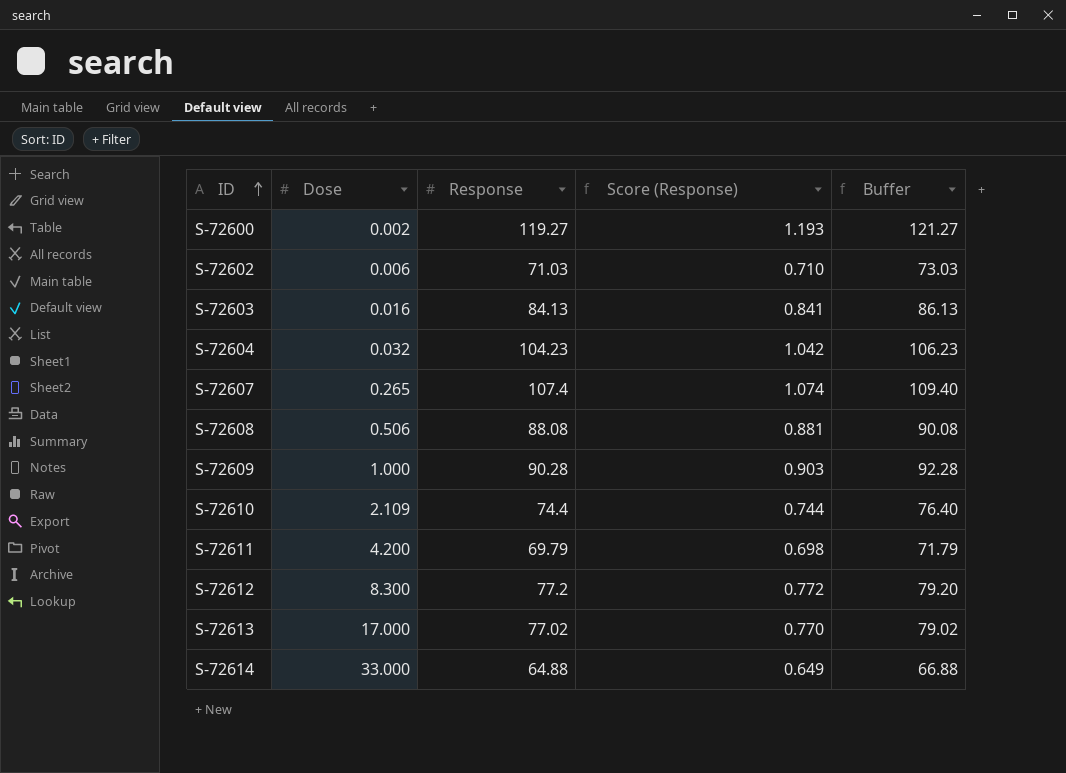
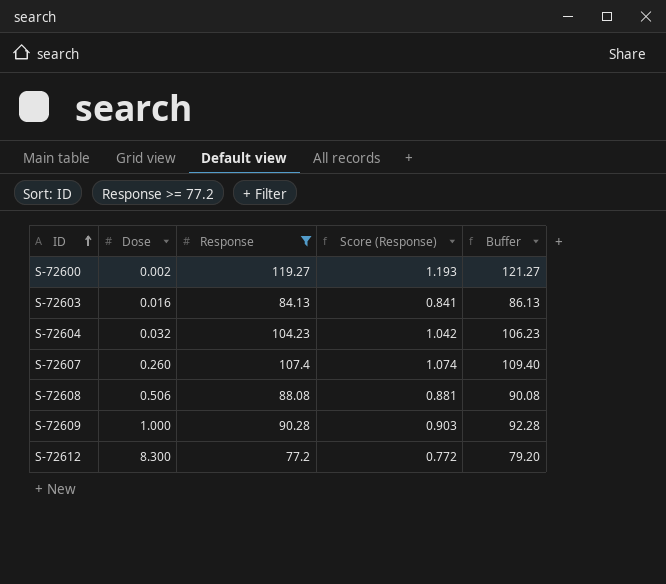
filter: none -> Response >= 77.2
S-72607 | Dose: 0.265 -> 0.260

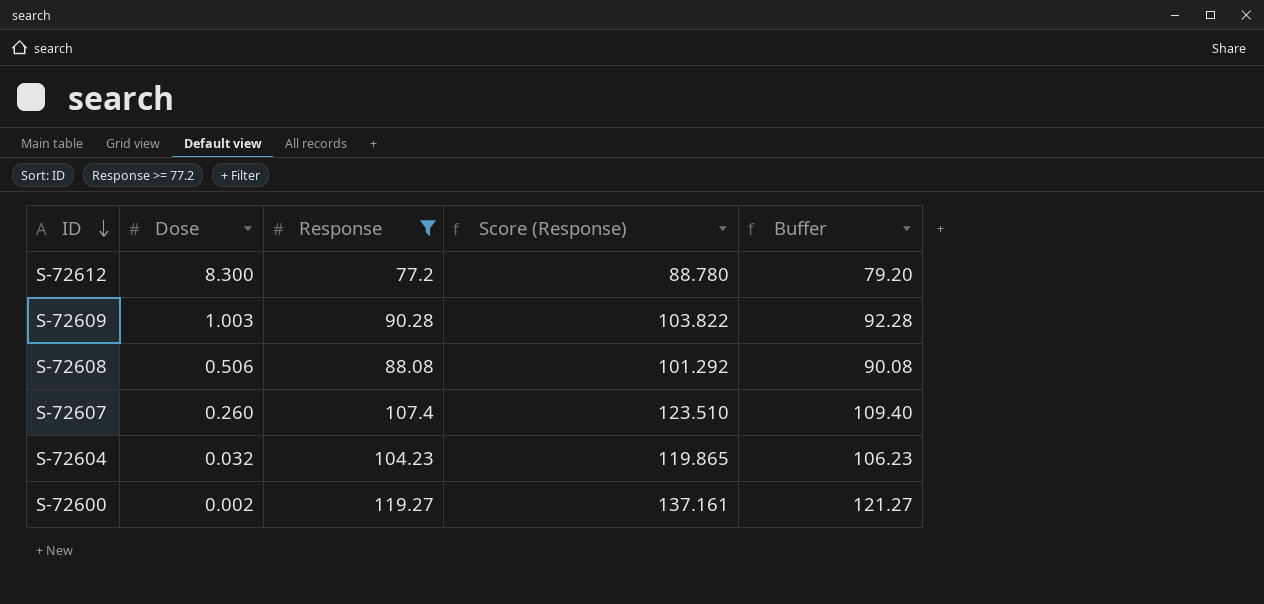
row order: ID ascending -> ID descending
column Score (Response) | formula: [Response] * 0.01 -> [Response] * 1.15
row S-72603: 0.016 | 84.13 | 0.841 | 86.13 -> none
S-72609 | Dose: 1.000 -> 1.003

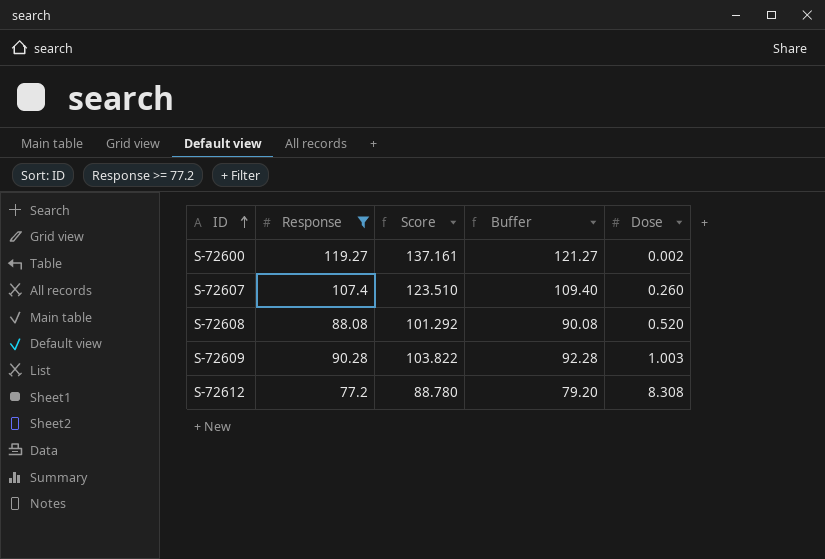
row order: ID descending -> ID ascending
column name: Score (Response) -> Score
column Dose | position: 2 -> 5
row S-72604: 0.032 | 104.23 | 119.865 | 106.23 -> none
S-72608 | Dose: 0.506 -> 0.520
S-72612 | Dose: 8.300 -> 8.308

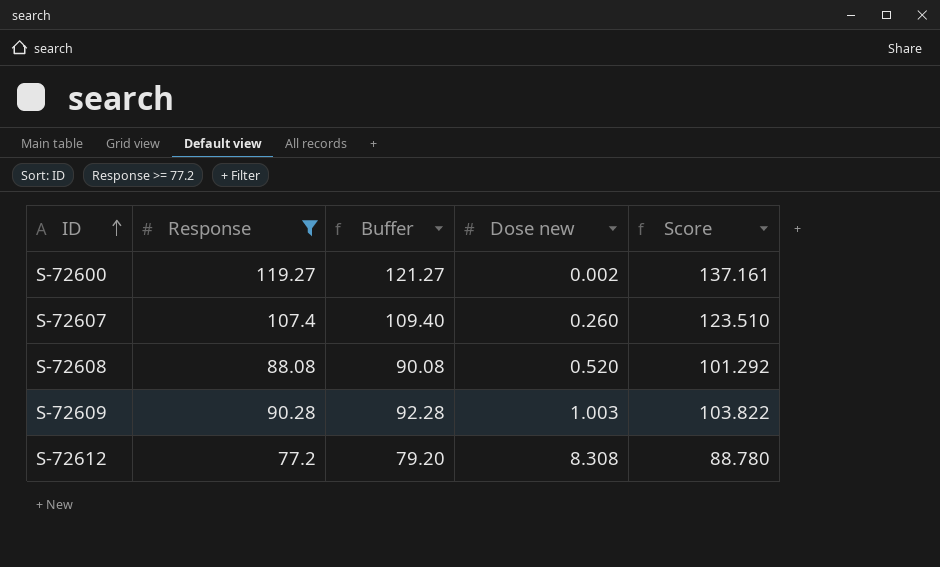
column name: Dose -> Dose new
column Score | position: 3 -> 5

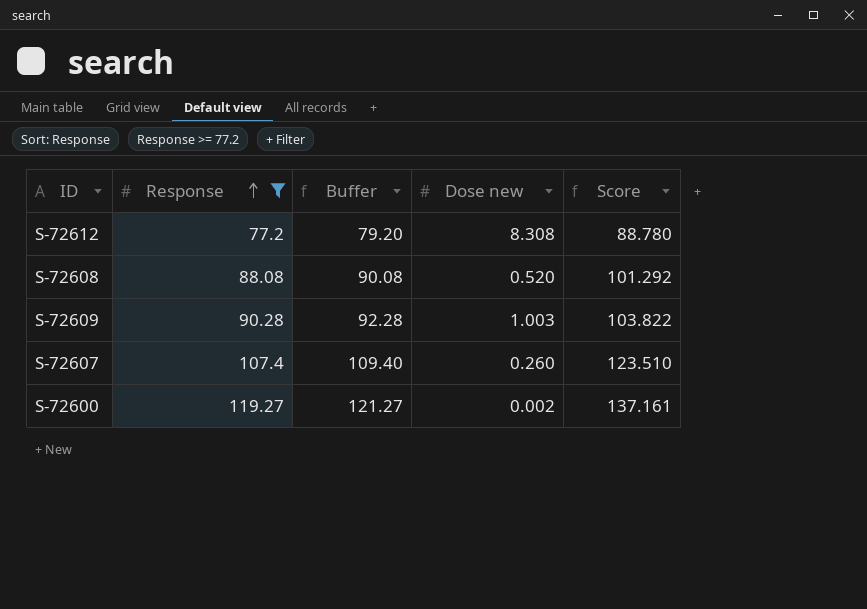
row order: ID ascending -> Response ascending

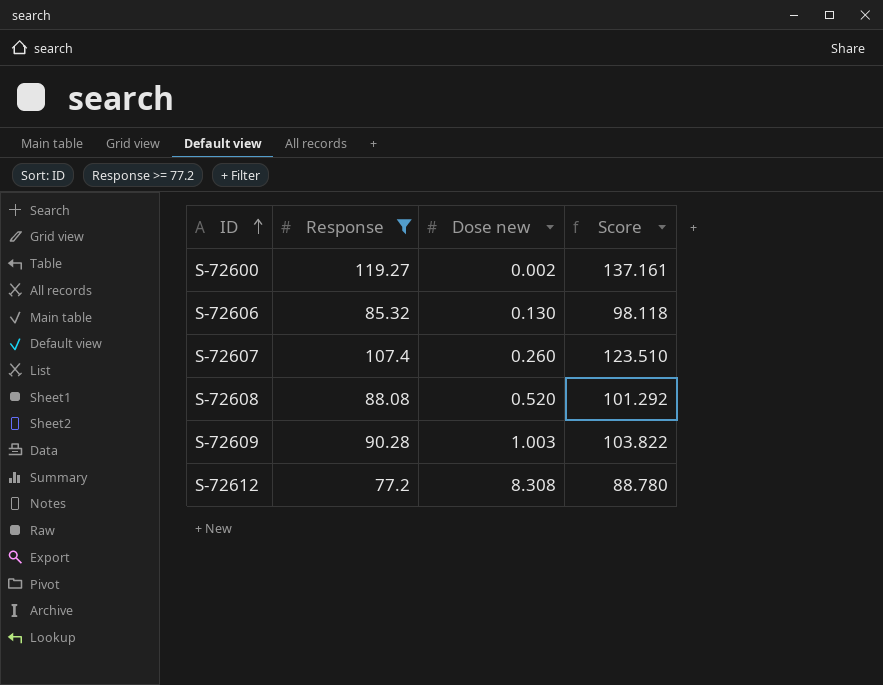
row order: Response ascending -> ID ascending
column Buffer | formula: [Response] + 2 -> none
row S-72606: none -> 85.32 | 0.130 | 98.118

